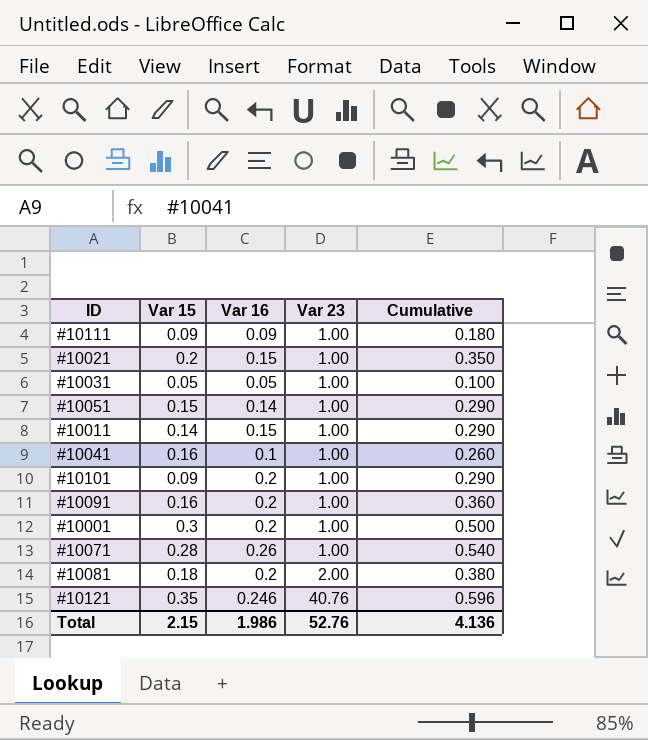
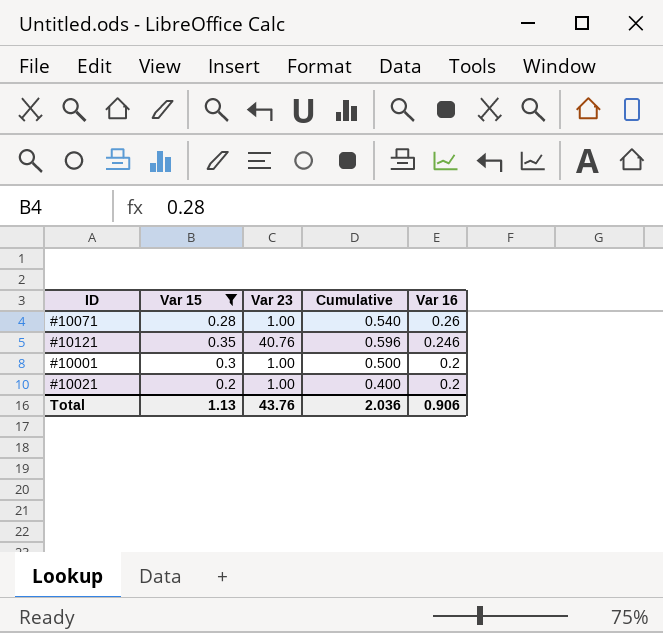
filter: none -> Var 15 >= 0.2
row order: Var 23 ascending -> Var 16 descending
column Var 16 | position: 3 -> 5
#10021 | Cumulative: 0.350 -> 0.400
#10021 | Var 16: 0.15 -> 0.2
Total | Var 15: 2.15 -> 1.13
Total | Var 23: 52.76 -> 43.76
Total | Cumulative: 4.136 -> 2.036
Total | Var 16: 1.986 -> 0.906

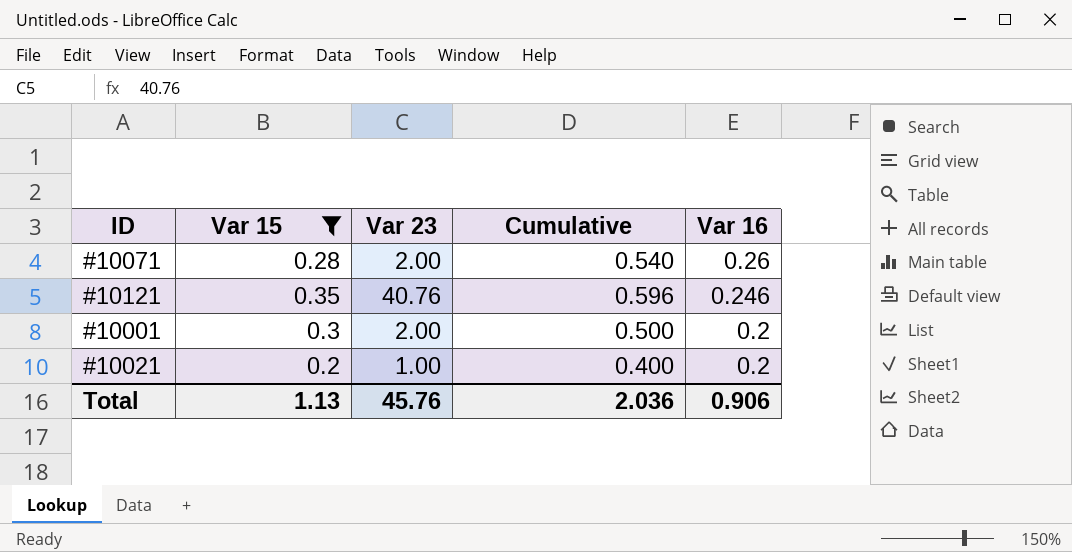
#10071 | Var 23: 1.00 -> 2.00
#10001 | Var 23: 1.00 -> 2.00
Total | Var 23: 43.76 -> 45.76

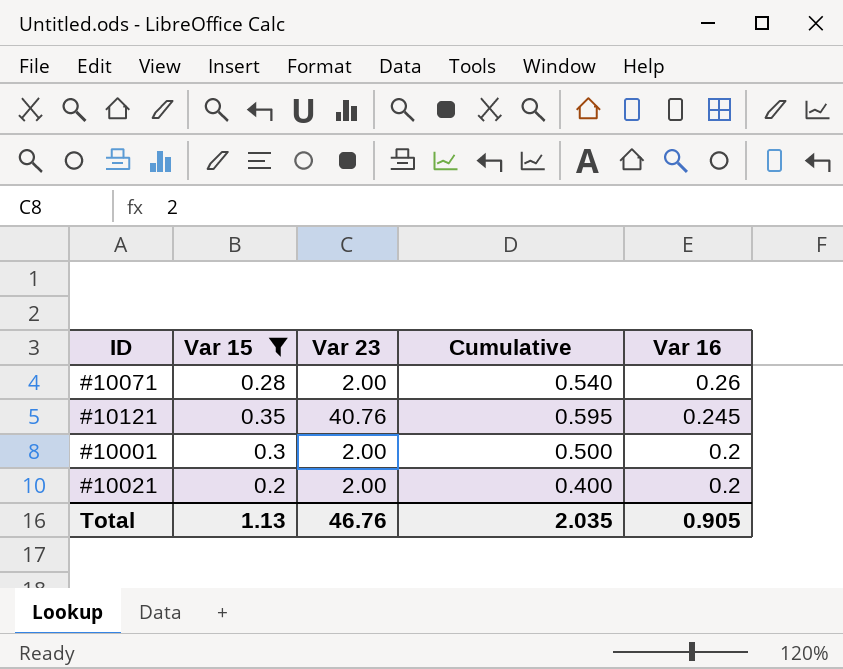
#10121 | Cumulative: 0.596 -> 0.595
#10121 | Var 16: 0.246 -> 0.245
#10021 | Var 23: 1.00 -> 2.00
Total | Var 23: 45.76 -> 46.76
Total | Cumulative: 2.036 -> 2.035
Total | Var 16: 0.906 -> 0.905

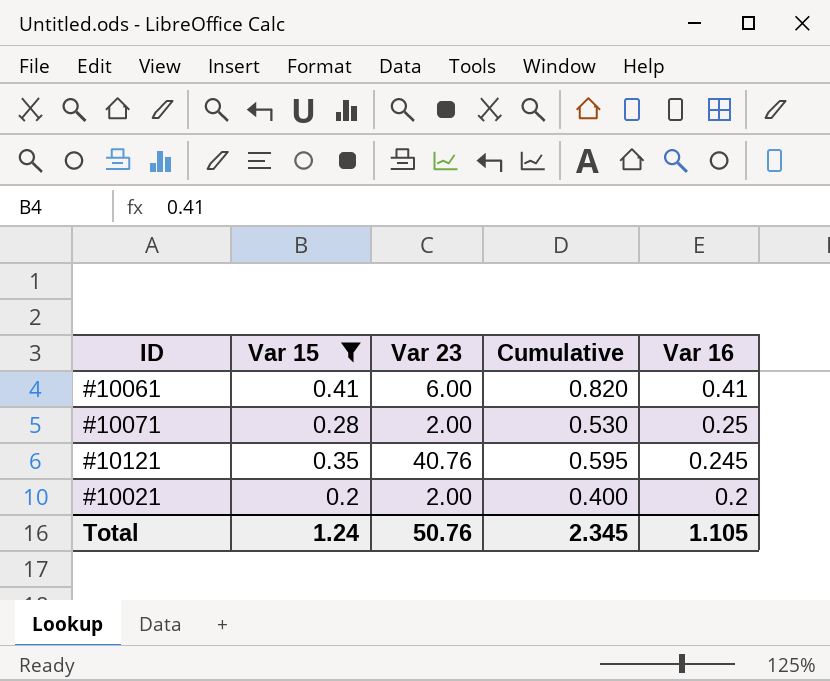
row #10001: 0.3 | 2.00 | 0.500 | 0.2 -> none
row #10061: none -> 0.41 | 6.00 | 0.820 | 0.41
#10071 | Cumulative: 0.540 -> 0.530
#10071 | Var 16: 0.26 -> 0.25
Total | Var 15: 1.13 -> 1.24
Total | Var 23: 46.76 -> 50.76
Total | Cumulative: 2.035 -> 2.345
Total | Var 16: 0.905 -> 1.105

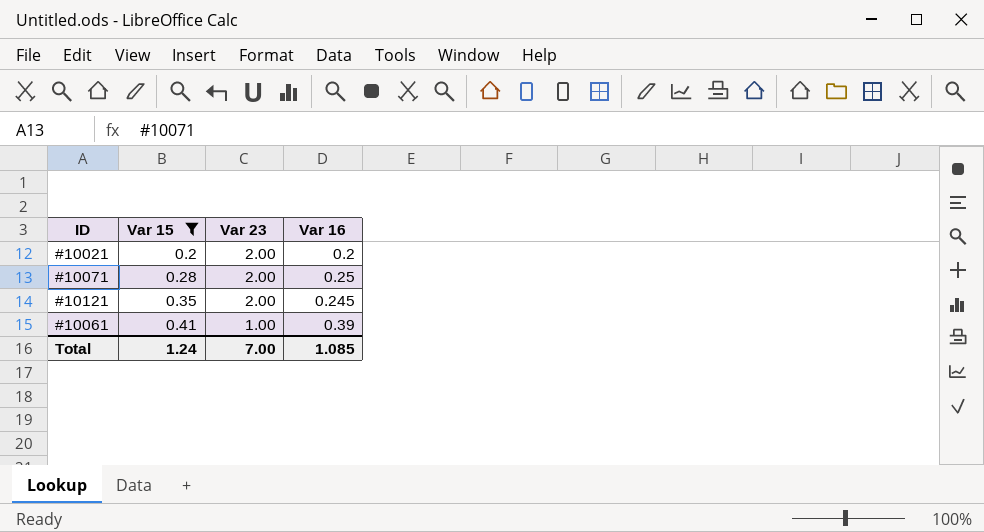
row order: Var 16 descending -> Var 15 ascending
column Cumulative | formula: [Var 15] + [Var 16] -> none
#10121 | Var 23: 40.76 -> 2.00
#10061 | Var 23: 6.00 -> 1.00
#10061 | Var 16: 0.41 -> 0.39
Total | Var 23: 50.76 -> 7.00
Total | Var 16: 1.105 -> 1.085

